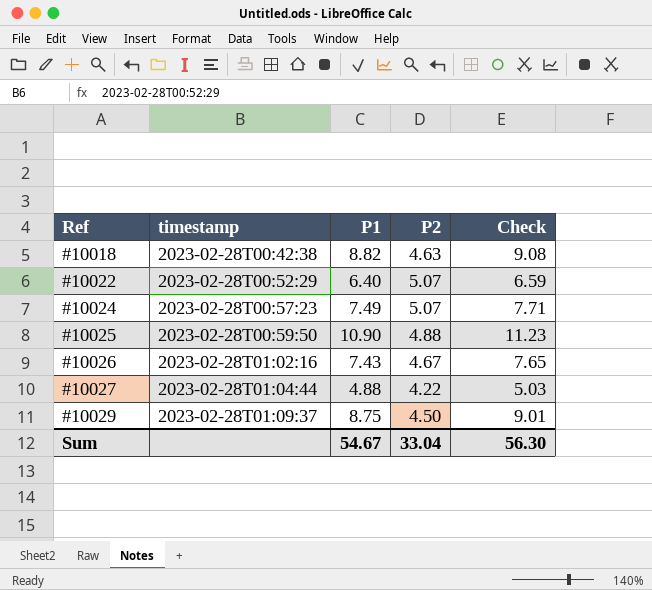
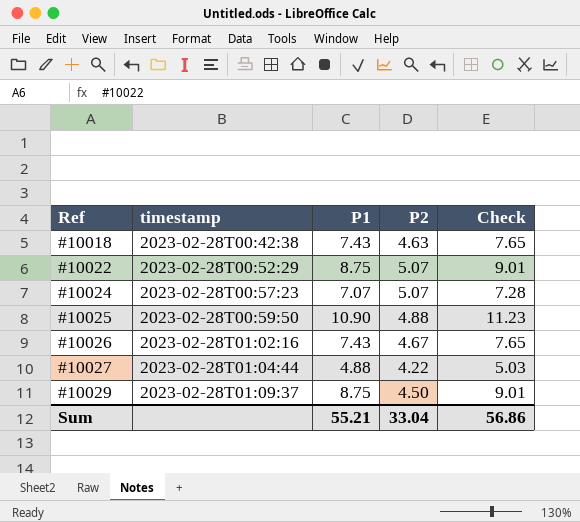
#10018 | P1: 8.82 -> 7.43
#10018 | Check: 9.08 -> 7.65
#10022 | P1: 6.40 -> 8.75
#10022 | Check: 6.59 -> 9.01
#10024 | P1: 7.49 -> 7.07
#10024 | Check: 7.71 -> 7.28
Sum | P1: 54.67 -> 55.21
Sum | Check: 56.30 -> 56.86

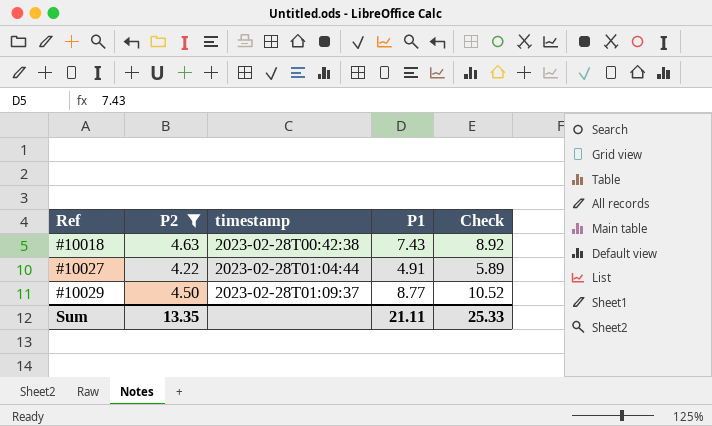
filter: none -> P2 <= 4.63
column P2 | position: 4 -> 2
column Check | formula: [P1] * 1.03 -> [P1] * 1.2
#10027 | P1: 4.88 -> 4.91
#10029 | P1: 8.75 -> 8.77
Sum | P2: 33.04 -> 13.35
Sum | P1: 55.21 -> 21.11
Sum | Check: 56.86 -> 25.33

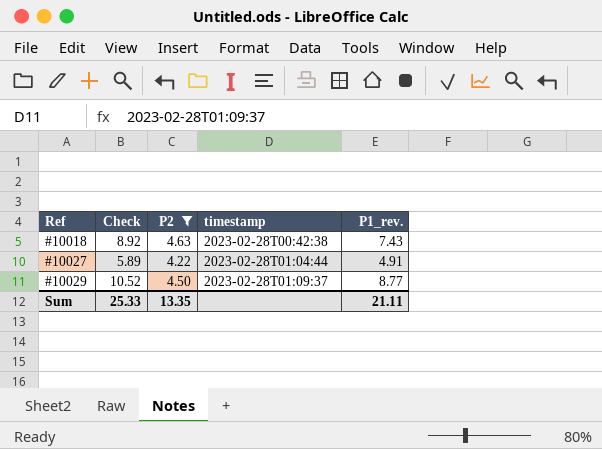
column Check | position: 5 -> 2
column name: P1 -> P1_rev.

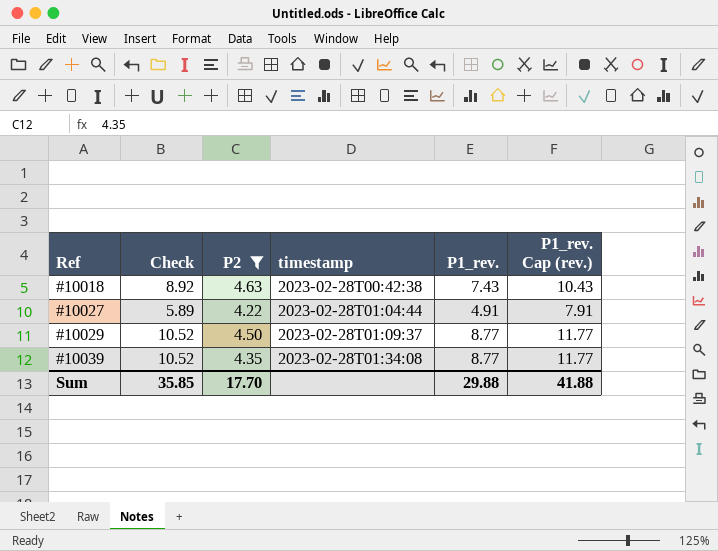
column P1_rev. Cap (rev.) | formula: none -> [P1_rev.] + 3
row #10039: none -> 10.52 | 4.35 | 2023-02-28T01:34:08 | 8.77 | 11.77
Sum | Check: 25.33 -> 35.85
Sum | P2: 13.35 -> 17.70
Sum | P1_rev.: 21.11 -> 29.88

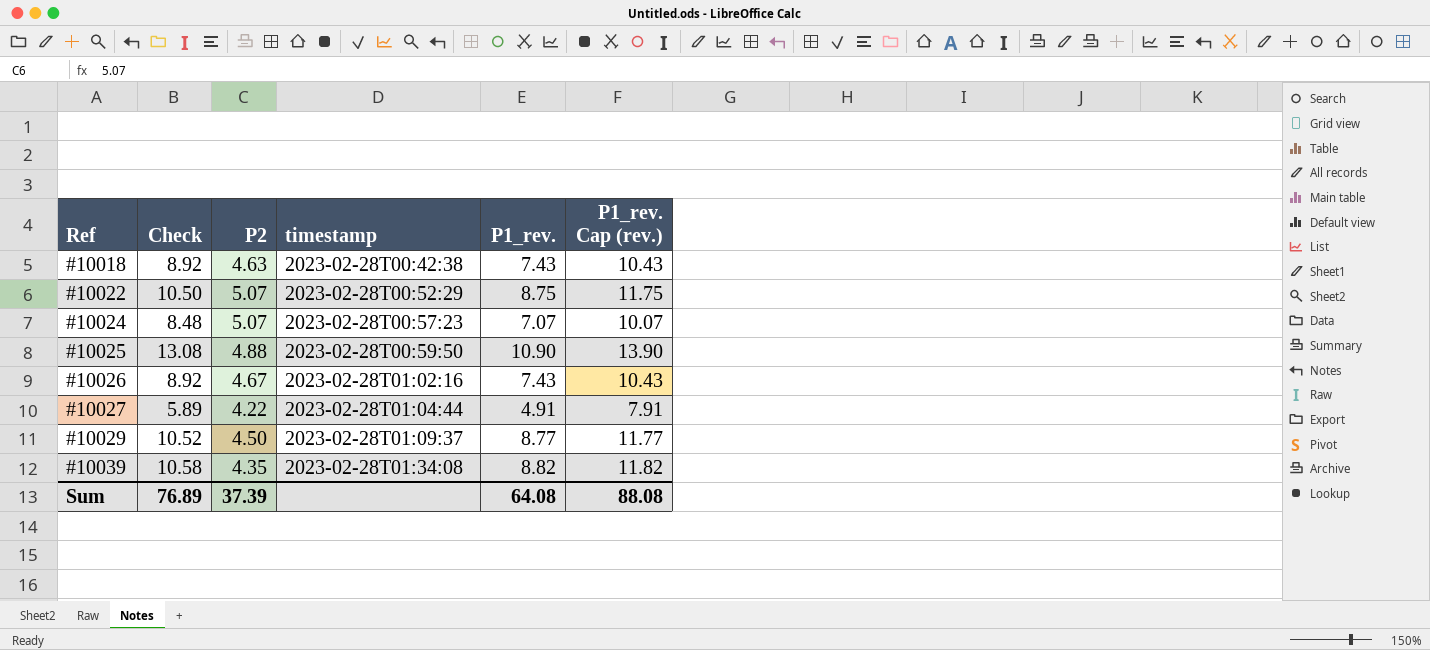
filter: P2 <= 4.63 -> none
#10039 | Check: 10.52 -> 10.58
#10039 | P1_rev.: 8.77 -> 8.82
#10039 | P1_rev. Cap (rev.): 11.77 -> 11.82
Sum | Check: 35.85 -> 76.89
Sum | P2: 17.70 -> 37.39
Sum | P1_rev.: 29.88 -> 64.08
Sum | P1_rev. Cap (rev.): 41.88 -> 88.08

